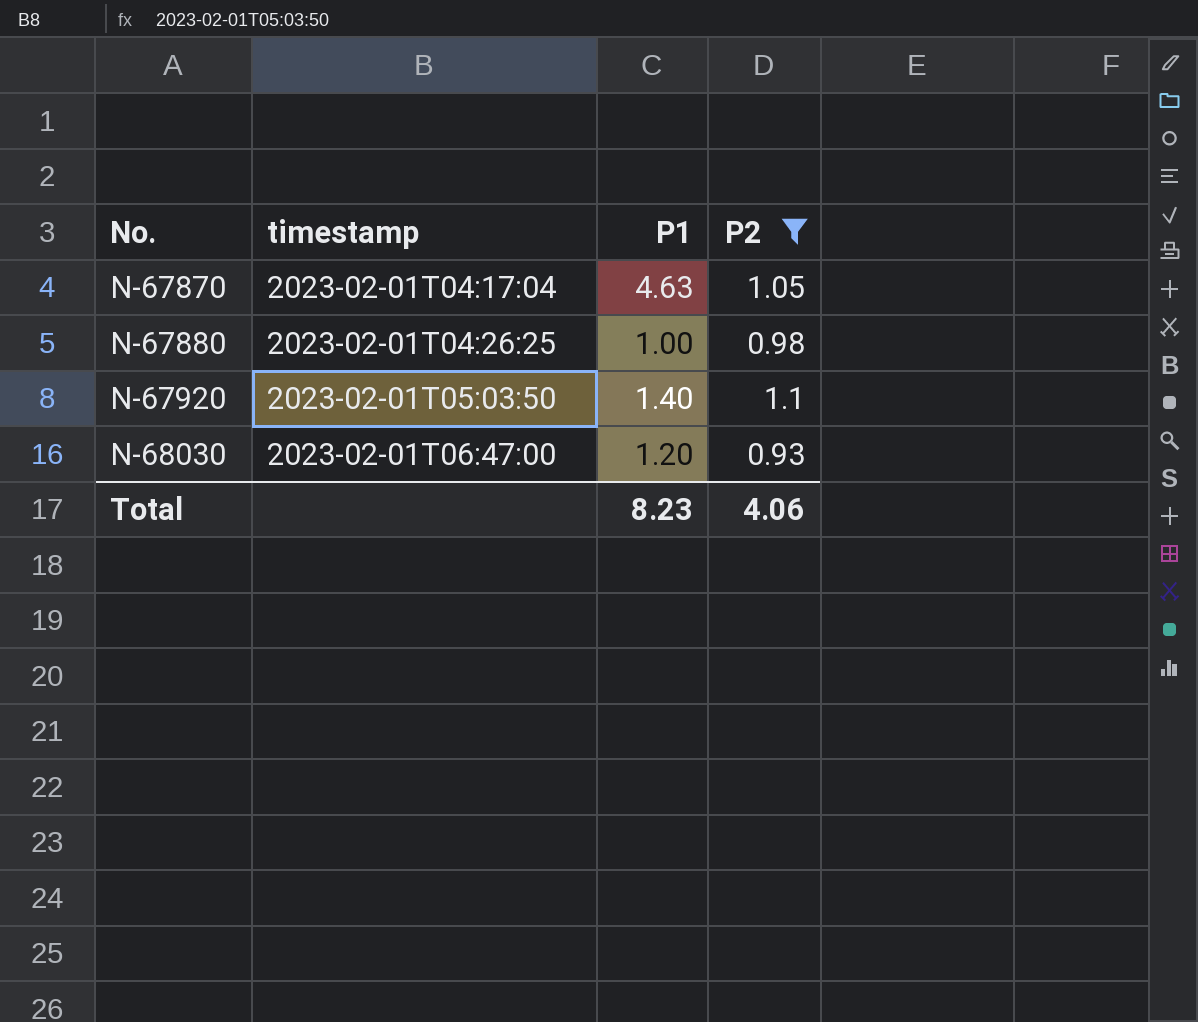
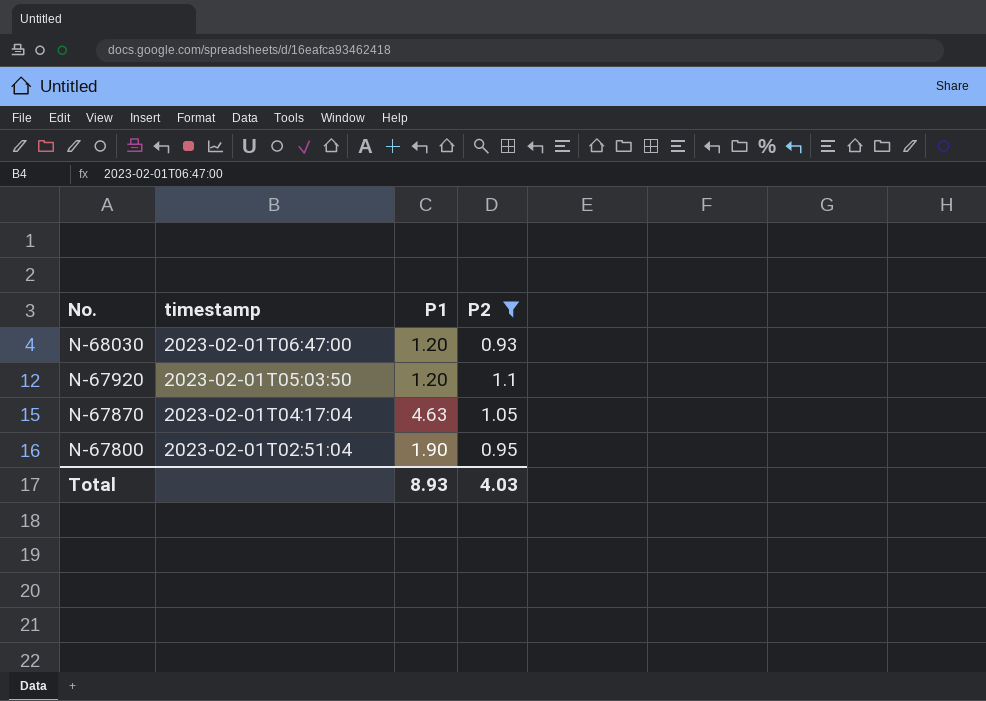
row order: No. ascending -> No. descending
row N-67880: 2023-02-01T04:26:25 | 1.00 | 0.98 -> none
N-67920 | P1: 1.40 -> 1.20
row N-67800: none -> 2023-02-01T02:51:04 | 1.90 | 0.95
Total | P1: 8.23 -> 8.93
Total | P2: 4.06 -> 4.03

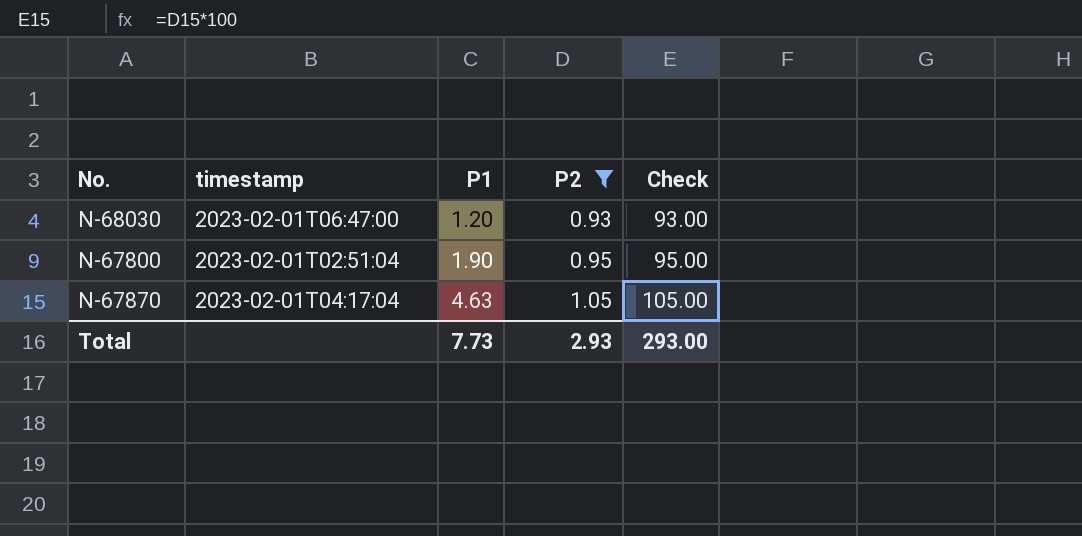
row order: No. descending -> P1 ascending
column Check | formula: none -> [P2] * 100
row N-67920: 2023-02-01T05:03:50 | 1.20 | 1.1 -> none
Total | P1: 8.93 -> 7.73
Total | P2: 4.03 -> 2.93

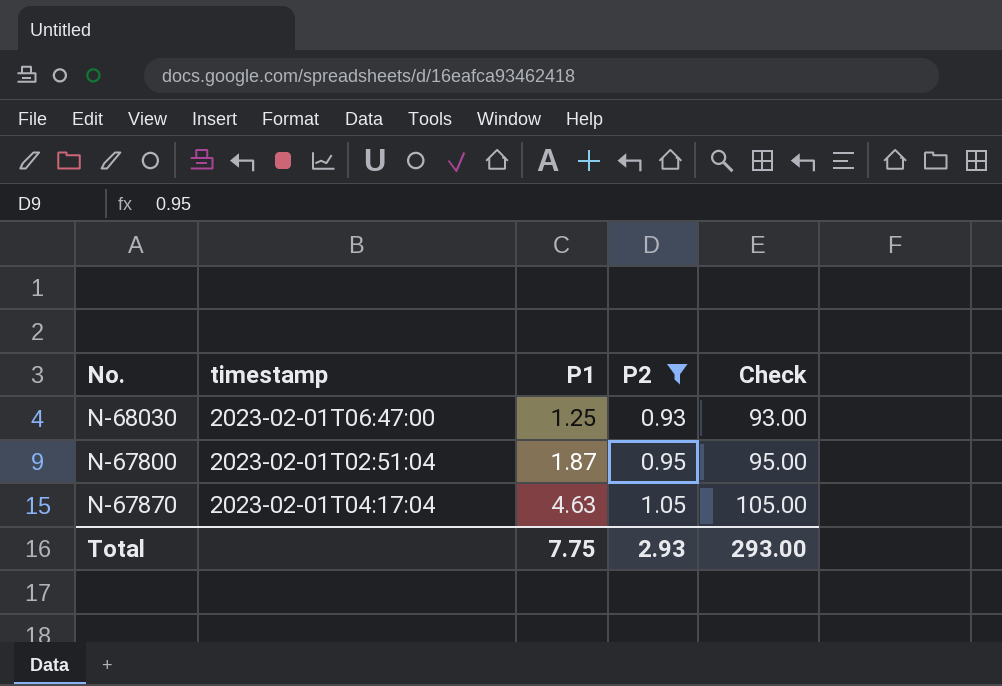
N-68030 | P1: 1.20 -> 1.25
N-67800 | P1: 1.90 -> 1.87
Total | P1: 7.73 -> 7.75

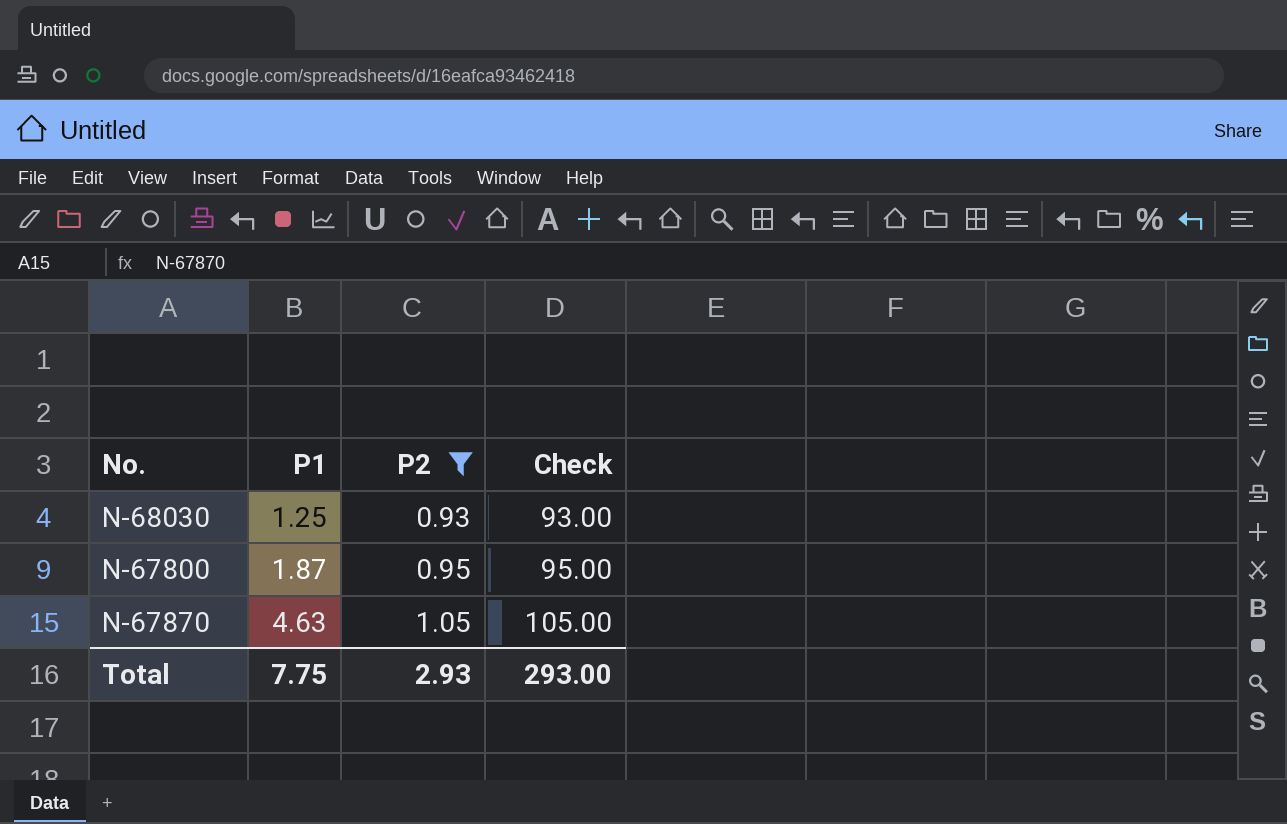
column timestamp | position: 2 -> none

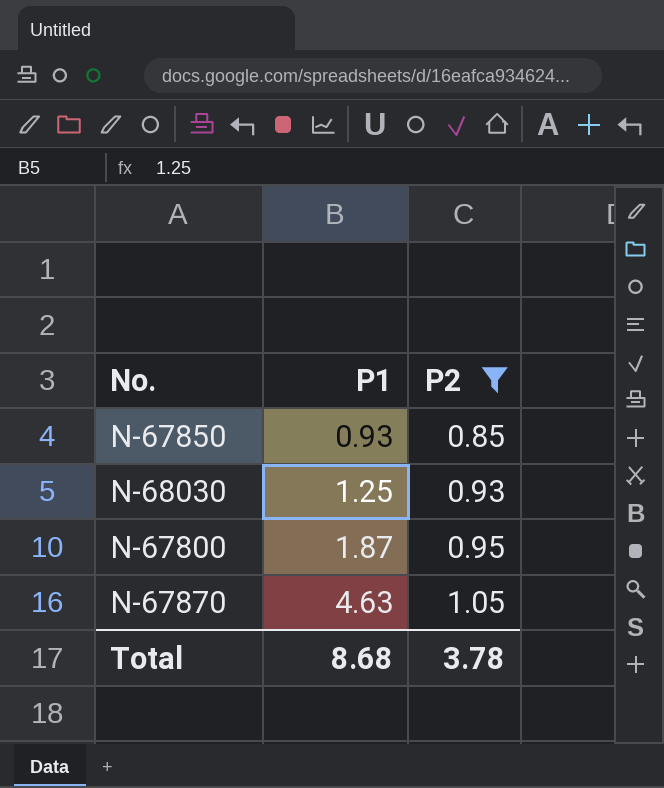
column Check | formula: [P2] * 100 -> none
row N-67850: none -> 0.93 | 0.85
Total | P1: 7.75 -> 8.68
Total | P2: 2.93 -> 3.78

